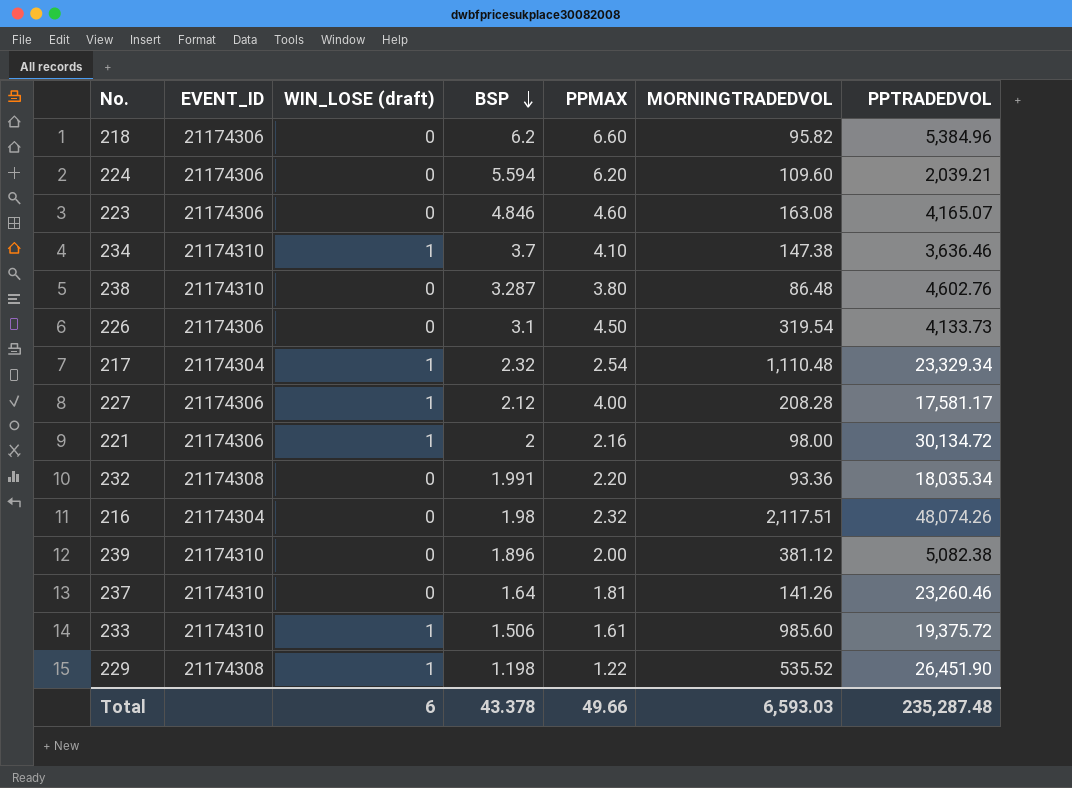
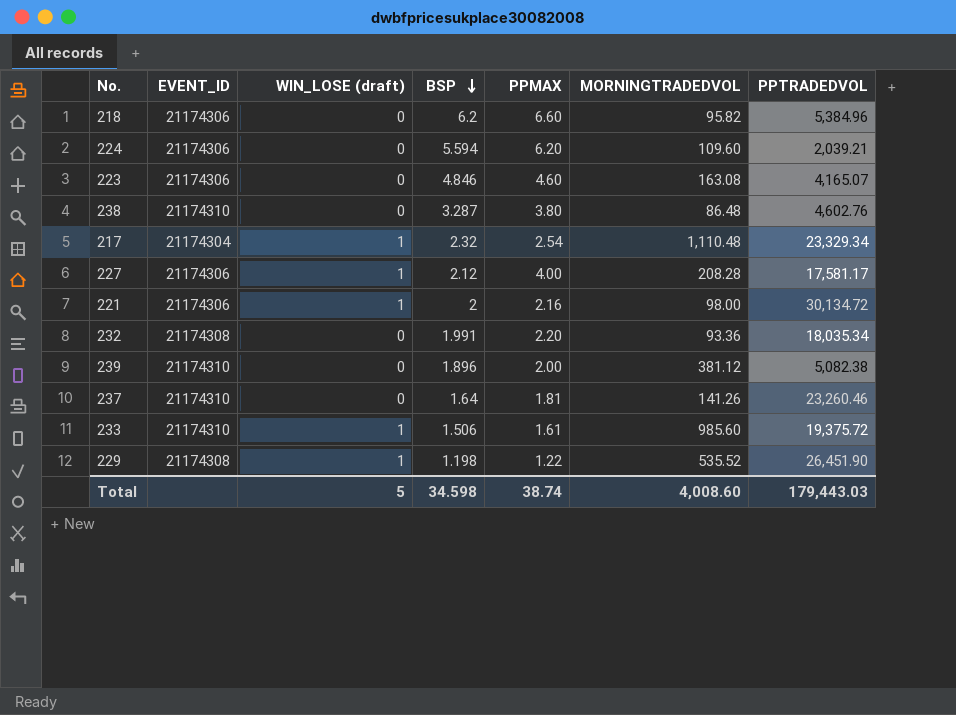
row 234: 21174310 | 1 | 3.7 | 4.10 | 147.38 | 3,636.46 -> none
row 226: 21174306 | 0 | 3.1 | 4.50 | 319.54 | 4,133.73 -> none
row 216: 21174304 | 0 | 1.98 | 2.32 | 2,117.51 | 48,074.26 -> none
Total | WIN_LOSE (draft): 6 -> 5
Total | BSP: 43.378 -> 34.598
Total | PPMAX: 49.66 -> 38.74
Total | MORNINGTRADEDVOL: 6,593.03 -> 4,008.60
Total | PPTRADEDVOL: 235,287.48 -> 179,443.03

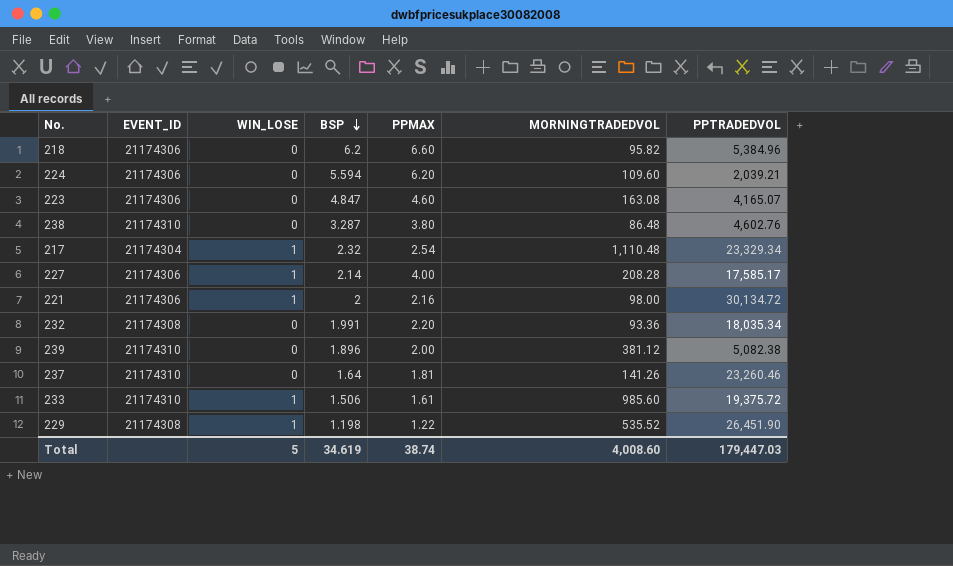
column name: WIN_LOSE (draft) -> WIN_LOSE
223 | BSP: 4.846 -> 4.847
227 | BSP: 2.12 -> 2.14
227 | PPTRADEDVOL: 17,581.17 -> 17,585.17
Total | BSP: 34.598 -> 34.619
Total | PPTRADEDVOL: 179,443.03 -> 179,447.03

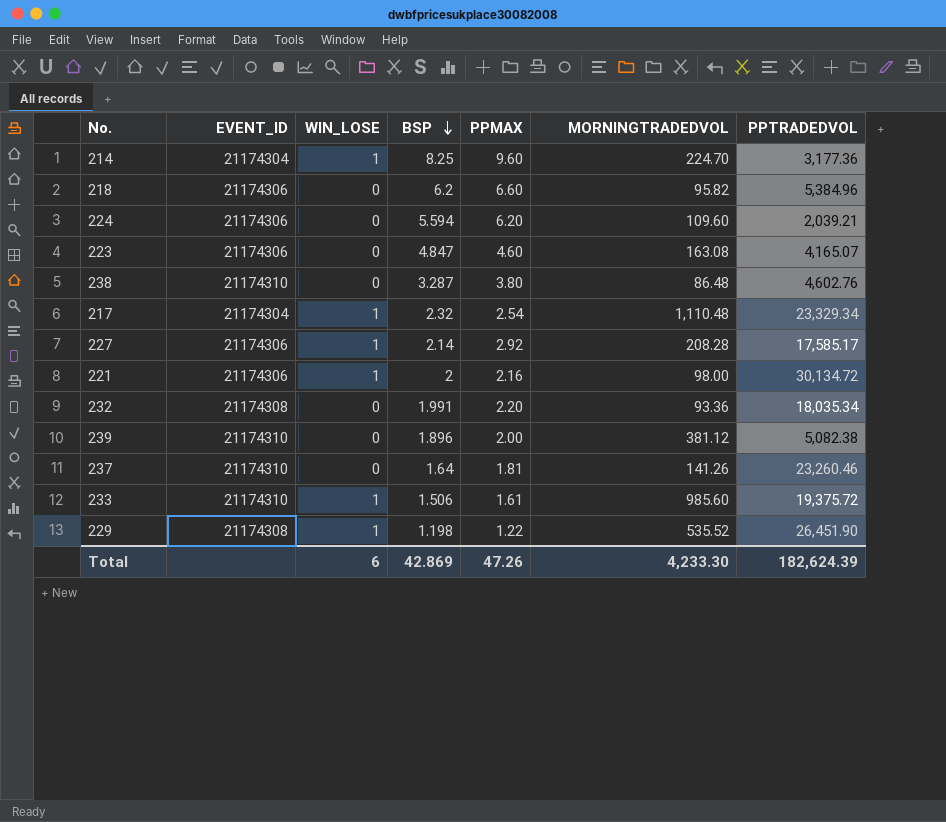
row 214: none -> 21174304 | 1 | 8.25 | 9.60 | 224.70 | 3,177.36
227 | PPMAX: 4.00 -> 2.92
Total | WIN_LOSE: 5 -> 6
Total | BSP: 34.619 -> 42.869
Total | PPMAX: 38.74 -> 47.26
Total | MORNINGTRADEDVOL: 4,008.60 -> 4,233.30
Total | PPTRADEDVOL: 179,447.03 -> 182,624.39

